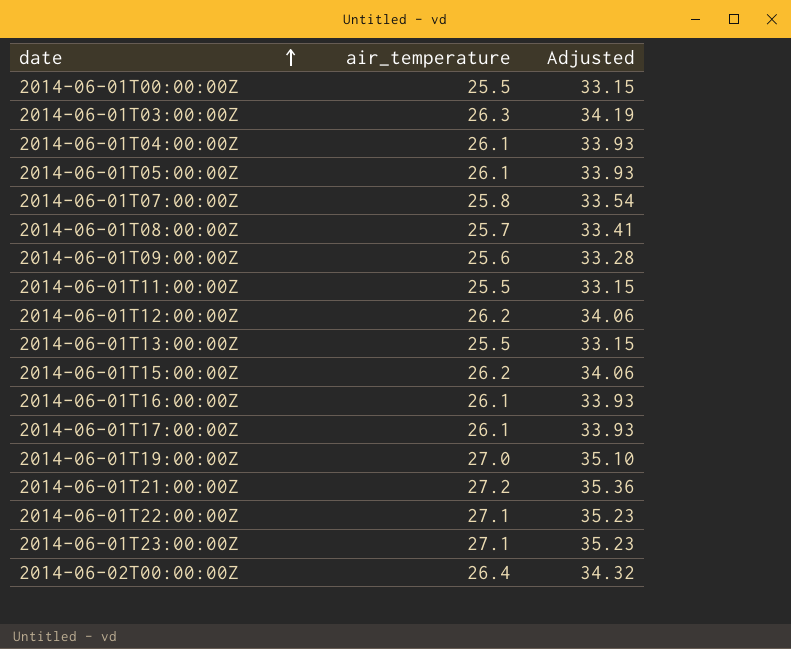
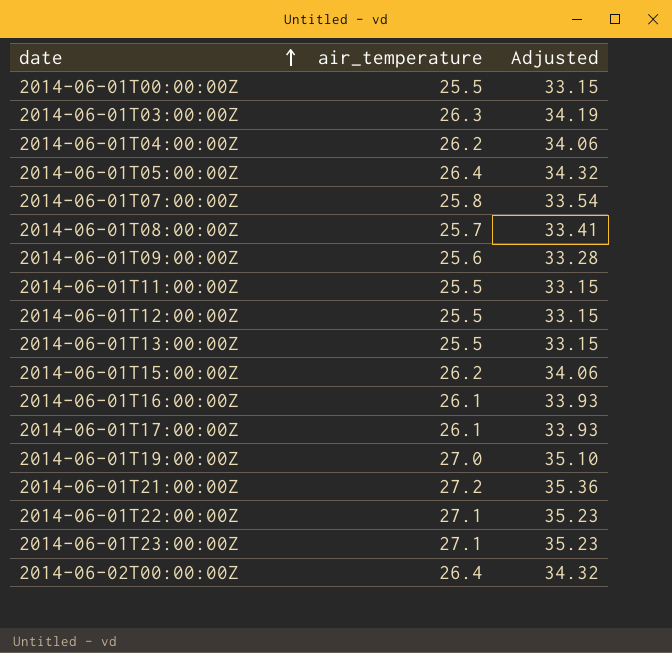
2014-06-01T04:00:00Z | air_temperature: 26.1 -> 26.2
2014-06-01T04:00:00Z | Adjusted: 33.93 -> 34.06
2014-06-01T05:00:00Z | air_temperature: 26.1 -> 26.4
2014-06-01T05:00:00Z | Adjusted: 33.93 -> 34.32
2014-06-01T12:00:00Z | air_temperature: 26.2 -> 25.5
2014-06-01T12:00:00Z | Adjusted: 34.06 -> 33.15

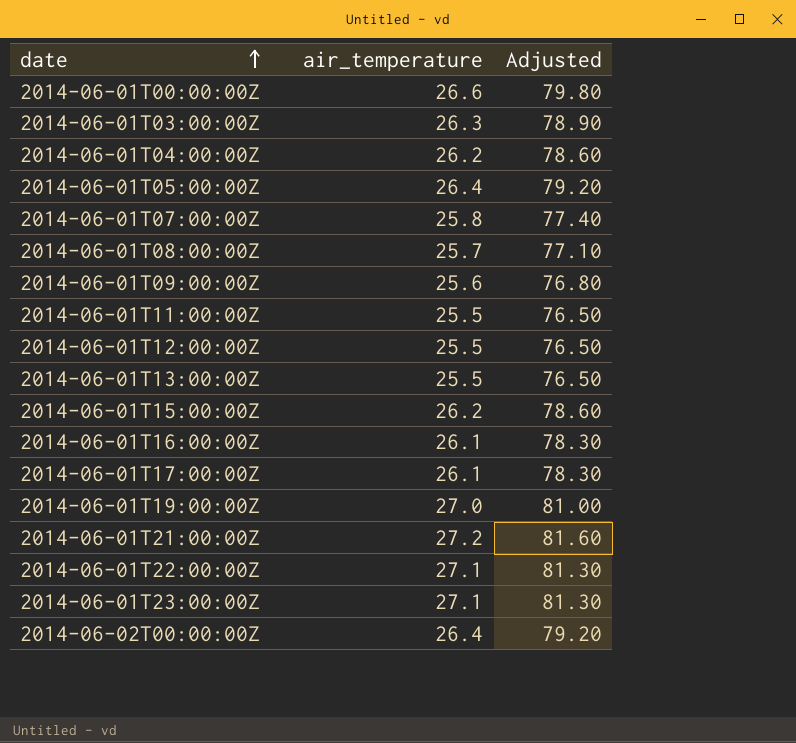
column Adjusted | formula: [air_temperature] * 1.3 -> [air_temperature] * 3
2014-06-01T00:00:00Z | air_temperature: 25.5 -> 26.6

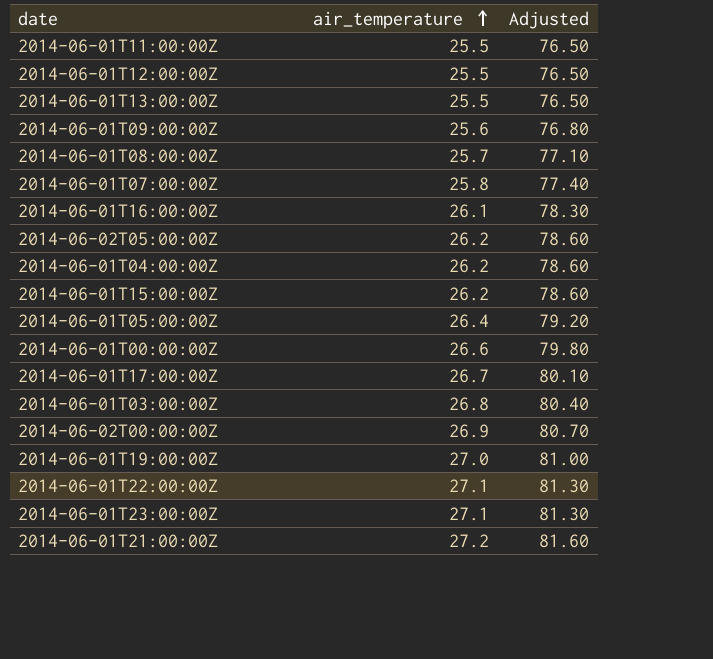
row order: date ascending -> air_temperature ascending
row 2014-06-02T05:00:00Z: none -> 26.2 | 78.60
2014-06-01T17:00:00Z | air_temperature: 26.1 -> 26.7
2014-06-01T17:00:00Z | Adjusted: 78.30 -> 80.10
2014-06-01T03:00:00Z | air_temperature: 26.3 -> 26.8
2014-06-01T03:00:00Z | Adjusted: 78.90 -> 80.40
2014-06-02T00:00:00Z | air_temperature: 26.4 -> 26.9
2014-06-02T00:00:00Z | Adjusted: 79.20 -> 80.70

